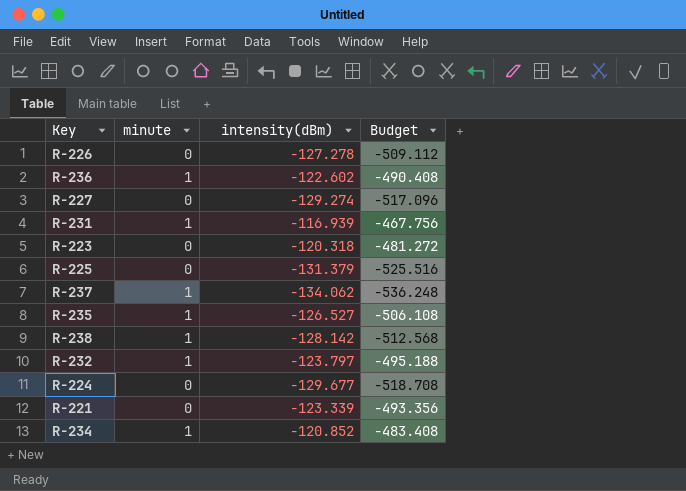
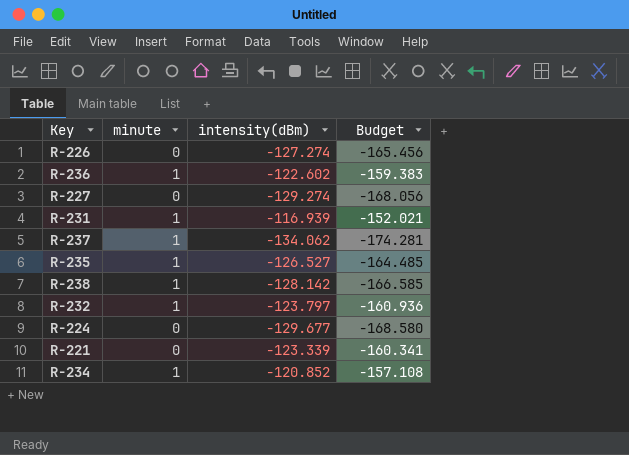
column Budget | formula: [intensity(dBm)] * 4 -> [intensity(dBm)] * 1.3
row R-223: 0 | -120.318 | -481.272 -> none
row R-225: 0 | -131.379 | -525.516 -> none
R-226 | intensity(dBm): -127.278 -> -127.274

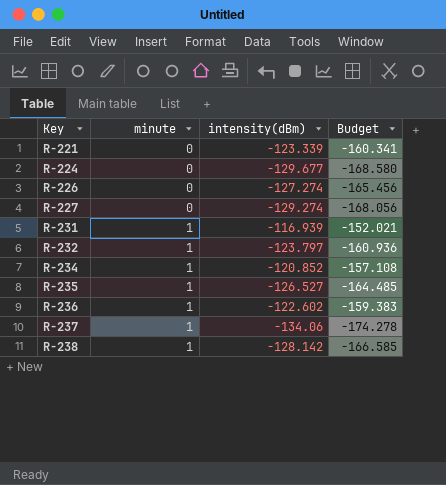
row order: none -> Key ascending
R-237 | intensity(dBm): -134.062 -> -134.06
R-237 | Budget: -174.281 -> -174.278

